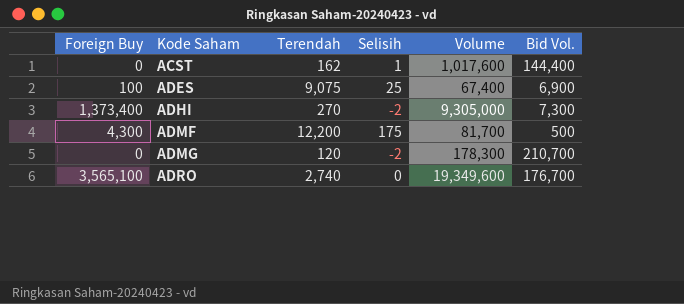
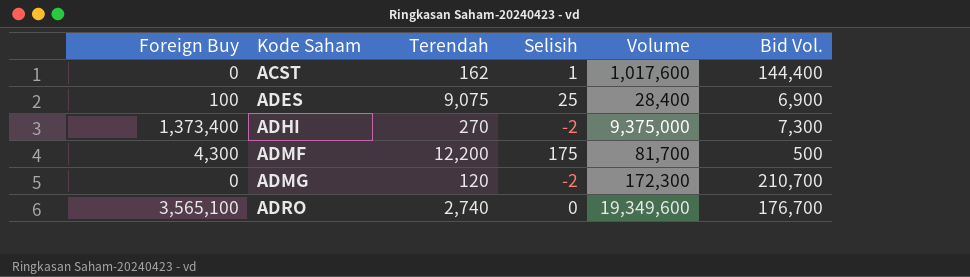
ADES | Volume: 67,400 -> 28,400
ADHI | Volume: 9,305,000 -> 9,375,000
ADMG | Volume: 178,300 -> 172,300

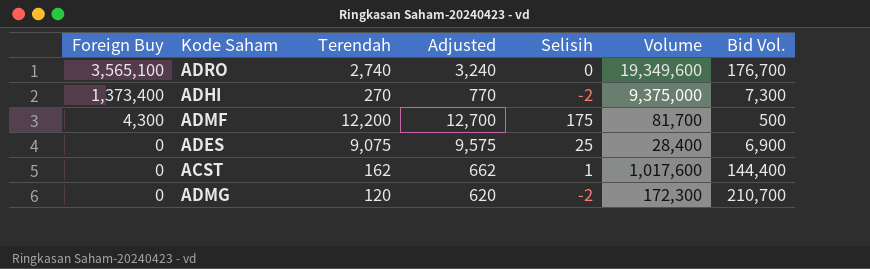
row order: Kode Saham ascending -> Foreign Buy descending
column Adjusted | formula: none -> [Terendah] + 500
ADES | Foreign Buy: 100 -> 0

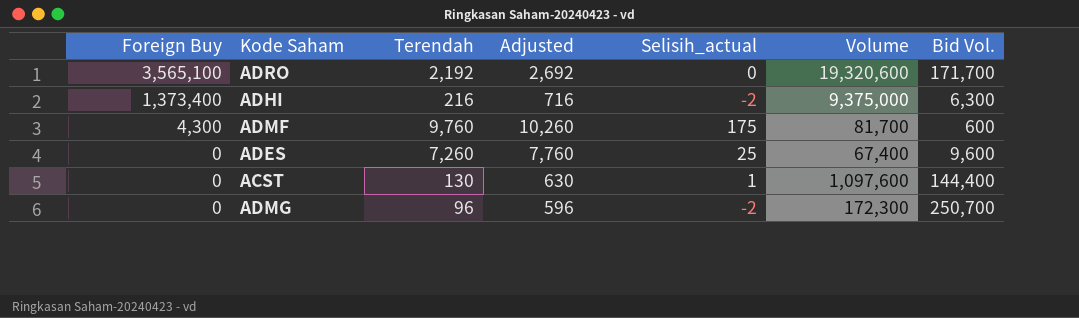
column name: Selisih -> Selisih_actual
ADRO | Terendah: 2,740 -> 2,192
ADRO | Adjusted: 3,240 -> 2,692
ADRO | Volume: 19,349,600 -> 19,320,600
ADRO | Bid Vol.: 176,700 -> 171,700
ADHI | Terendah: 270 -> 216
ADHI | Adjusted: 770 -> 716
ADHI | Bid Vol.: 7,300 -> 6,300
ADMF | Terendah: 12,200 -> 9,760
ADMF | Adjusted: 12,700 -> 10,260
ADMF | Bid Vol.: 500 -> 600
ADES | Terendah: 9,075 -> 7,260
ADES | Adjusted: 9,575 -> 7,760
ADES | Volume: 28,400 -> 67,400
ADES | Bid Vol.: 6,900 -> 9,600
ACST | Terendah: 162 -> 130
ACST | Adjusted: 662 -> 630
ACST | Volume: 1,017,600 -> 1,097,600
ADMG | Terendah: 120 -> 96
ADMG | Adjusted: 620 -> 596
ADMG | Bid Vol.: 210,700 -> 250,700

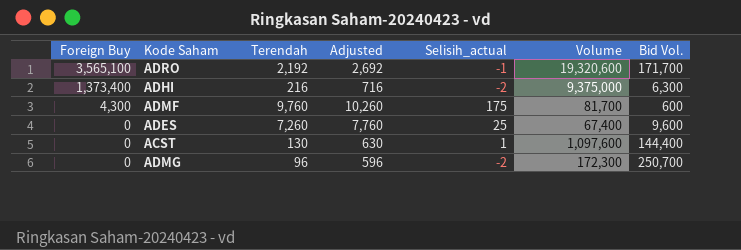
ADRO | Selisih_actual: 0 -> -1

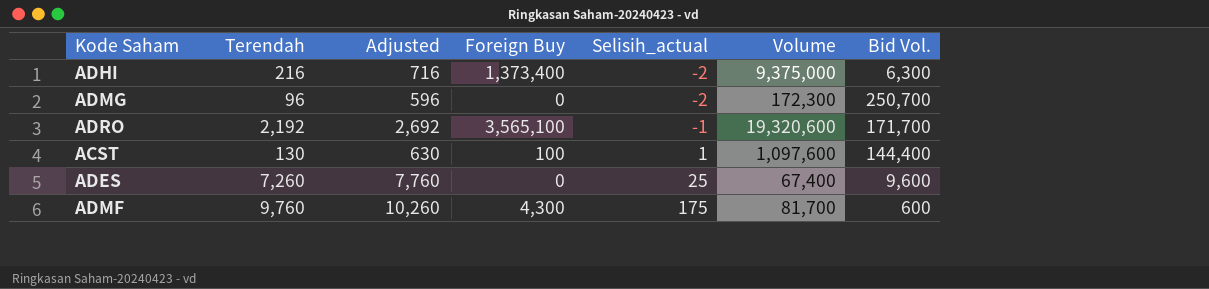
row order: Foreign Buy descending -> Selisih_actual ascending
column Foreign Buy | position: 1 -> 4
ACST | Foreign Buy: 0 -> 100

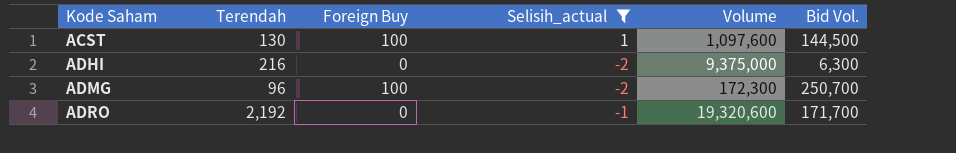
filter: none -> Selisih_actual <= 1
row order: Selisih_actual ascending -> Kode Saham ascending
column Adjusted | formula: [Terendah] + 500 -> none
ACST | Bid Vol.: 144,400 -> 144,500
ADHI | Foreign Buy: 1,373,400 -> 0
ADMG | Foreign Buy: 0 -> 100
ADRO | Foreign Buy: 3,565,100 -> 0

